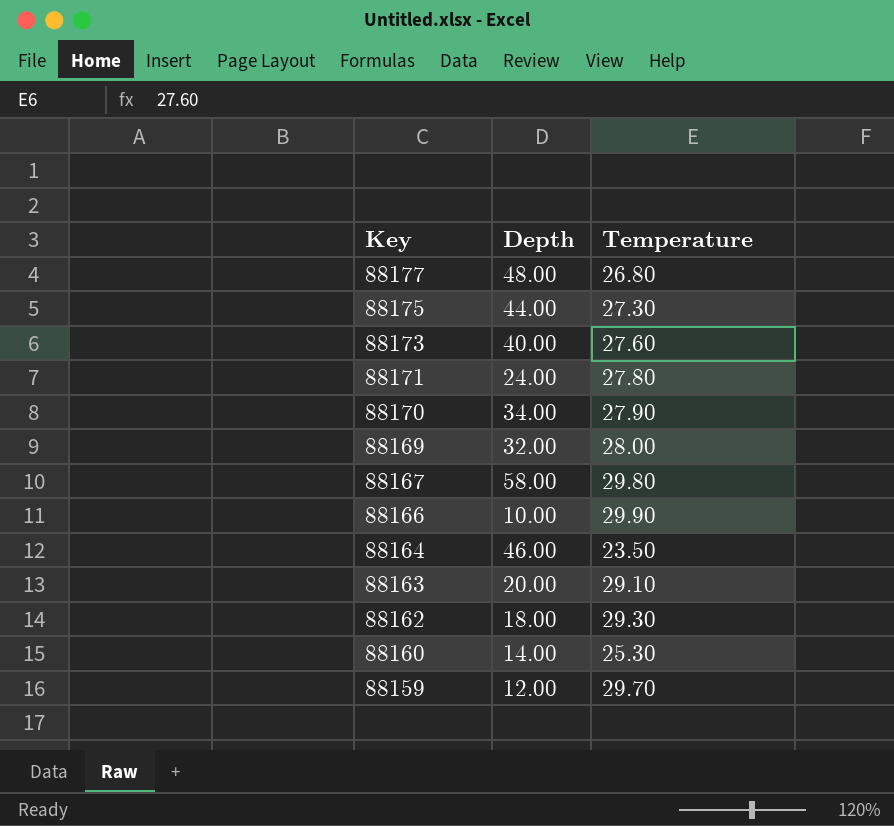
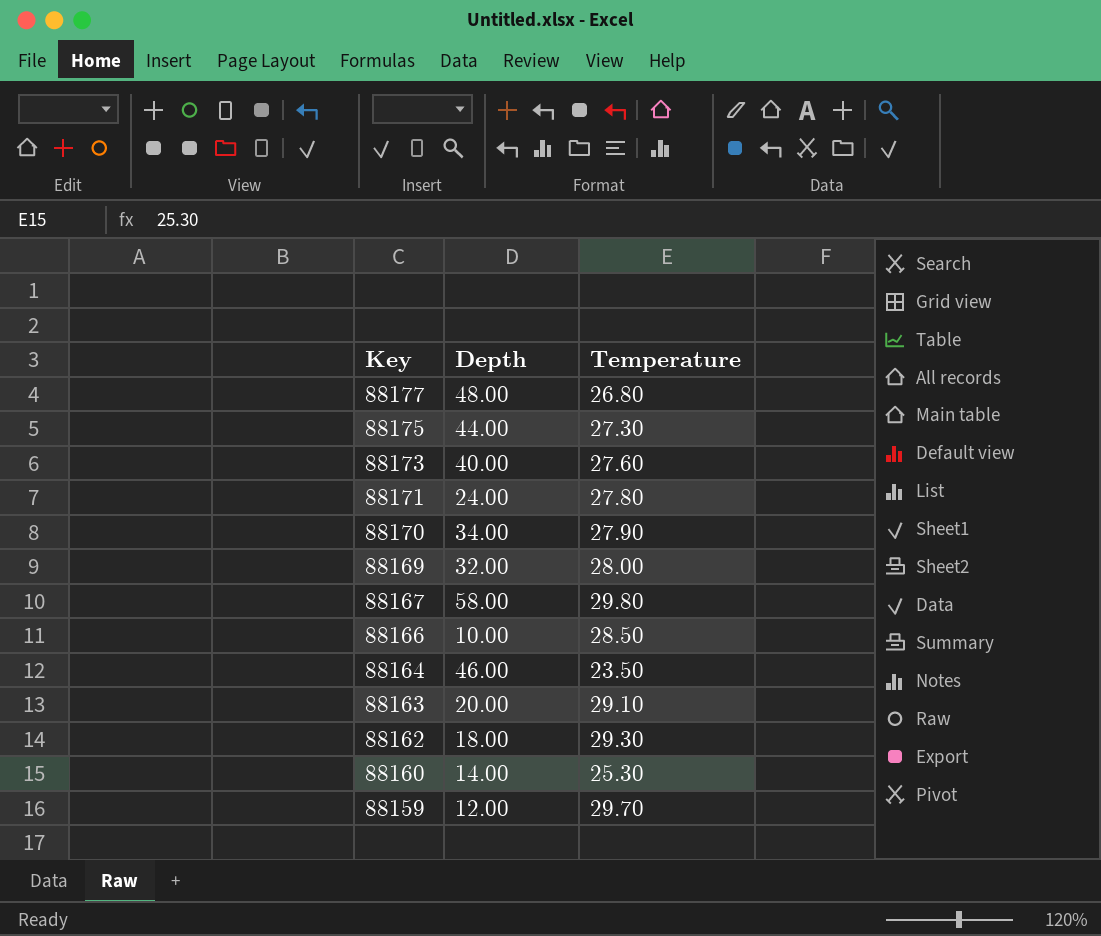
88166 | Temperature: 29.90 -> 28.50

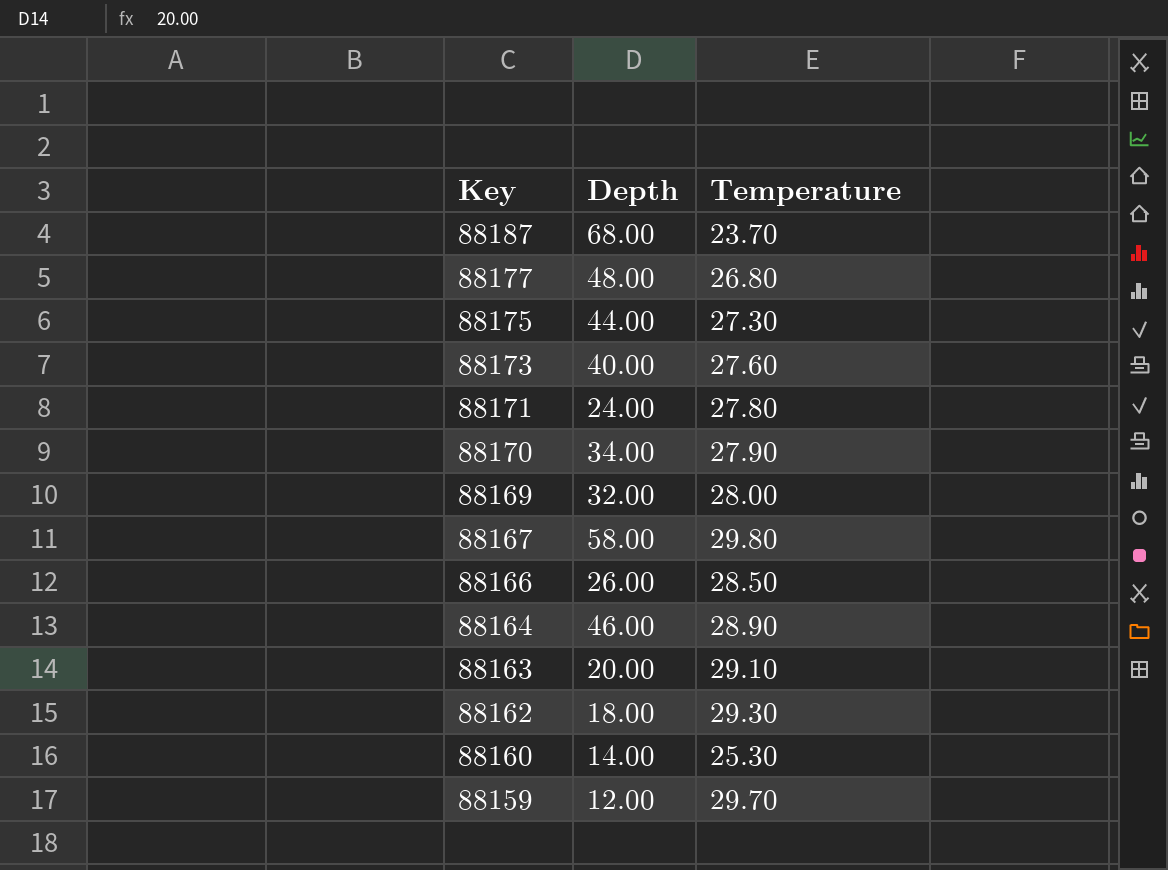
row 88187: none -> 68.00 | 23.70
88166 | Depth: 10.00 -> 26.00
88164 | Temperature: 23.50 -> 28.90

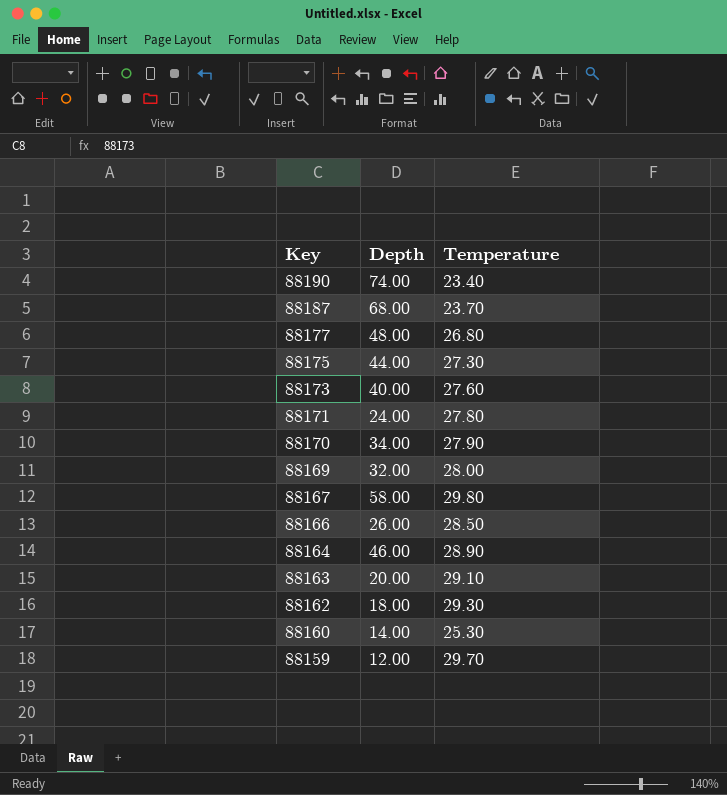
row 88190: none -> 74.00 | 23.40

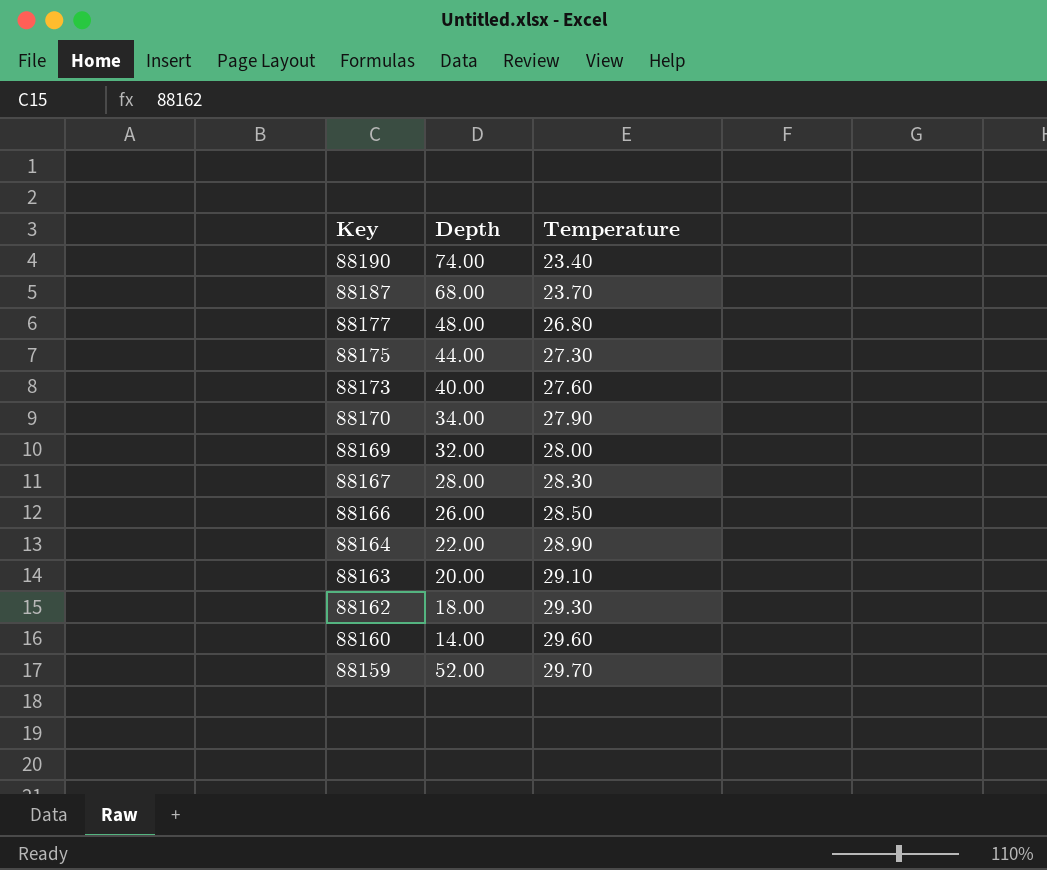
row 88171: 24.00 | 27.80 -> none
88167 | Depth: 58.00 -> 28.00
88167 | Temperature: 29.80 -> 28.30
88164 | Depth: 46.00 -> 22.00
88160 | Temperature: 25.30 -> 29.60
88159 | Depth: 12.00 -> 52.00

